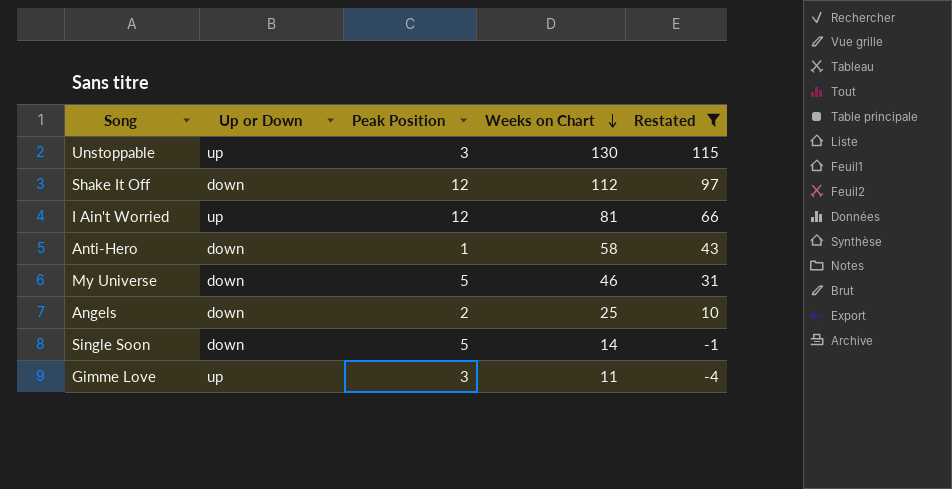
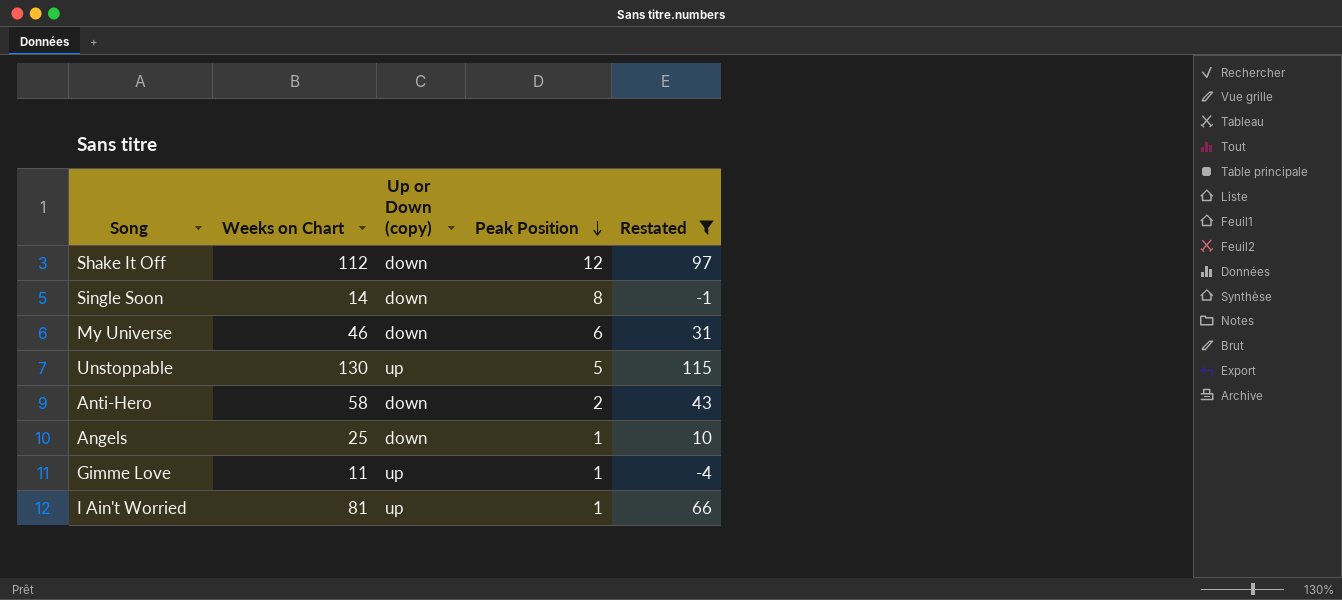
row order: Weeks on Chart descending -> Peak Position descending
column Weeks on Chart | position: 4 -> 2
column name: Up or Down -> Up or Down (copy)
Single Soon | Peak Position: 5 -> 8
My Universe | Peak Position: 5 -> 6
Unstoppable | Peak Position: 3 -> 5
Anti-Hero | Peak Position: 1 -> 2
Angels | Peak Position: 2 -> 1
Gimme Love | Peak Position: 3 -> 1
I Ain't Worried | Peak Position: 12 -> 1

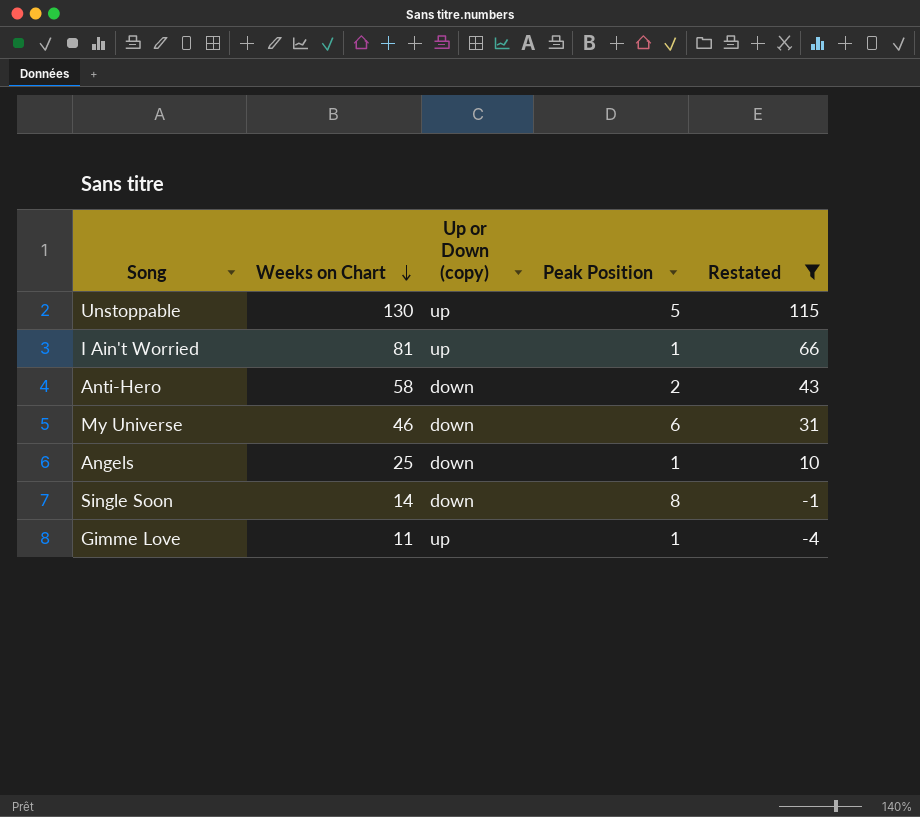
row order: Peak Position descending -> Weeks on Chart descending
row Shake It Off: 112 | down | 12 | 97 -> none

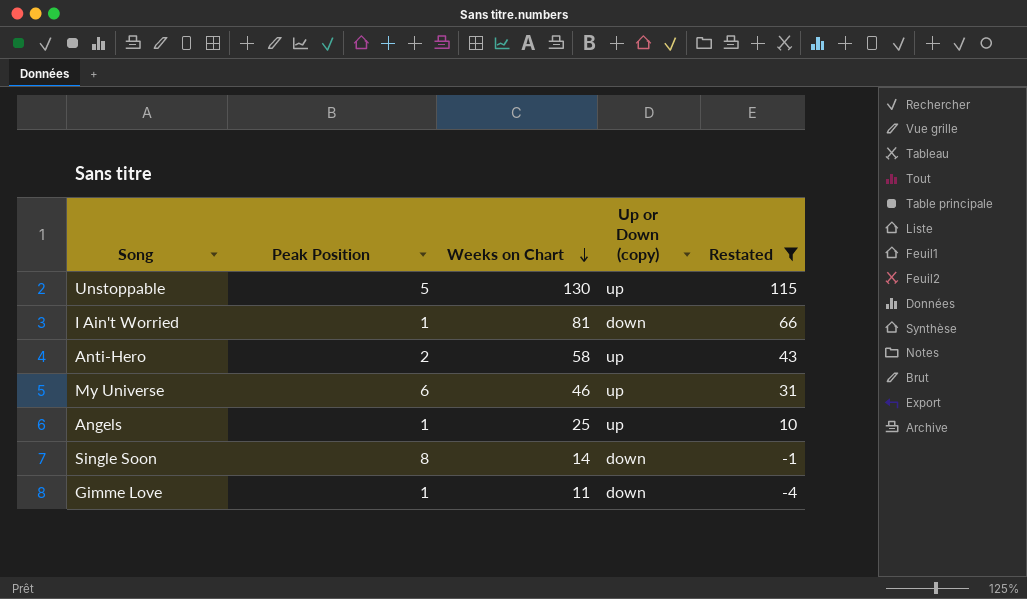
column Peak Position | position: 4 -> 2
I Ain't Worried | Up or Down (copy): up -> down
Anti-Hero | Up or Down (copy): down -> up
My Universe | Up or Down (copy): down -> up
Angels | Up or Down (copy): down -> up
Gimme Love | Up or Down (copy): up -> down

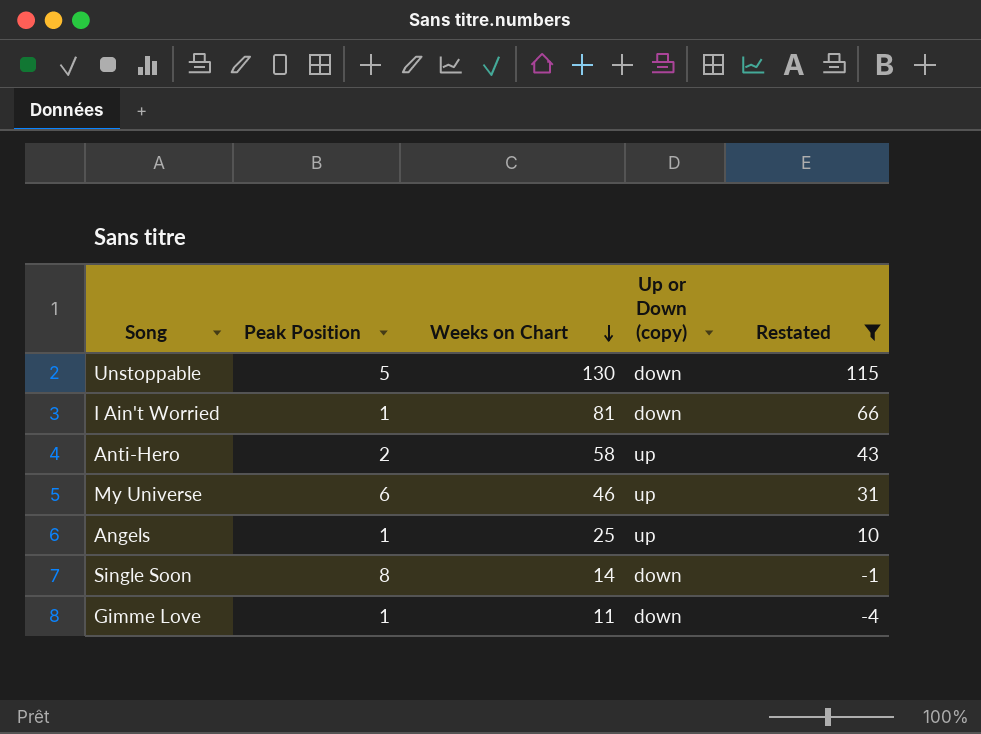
Unstoppable | Up or Down (copy): up -> down

